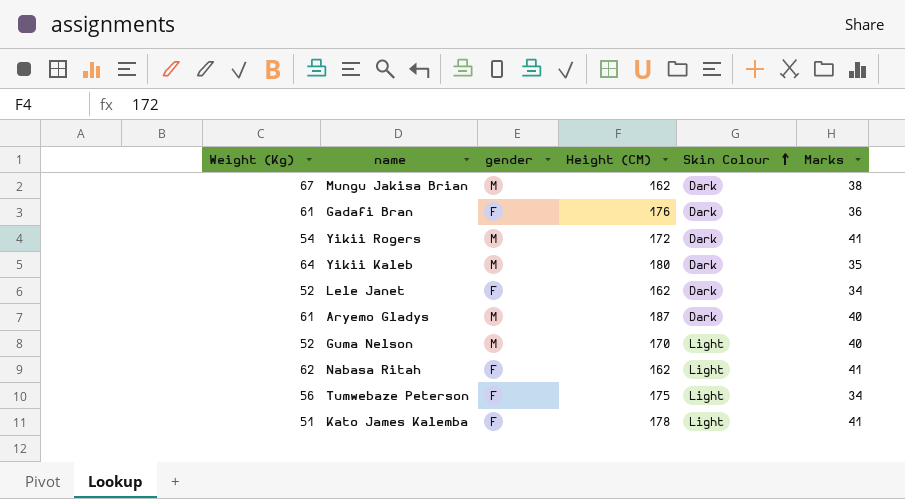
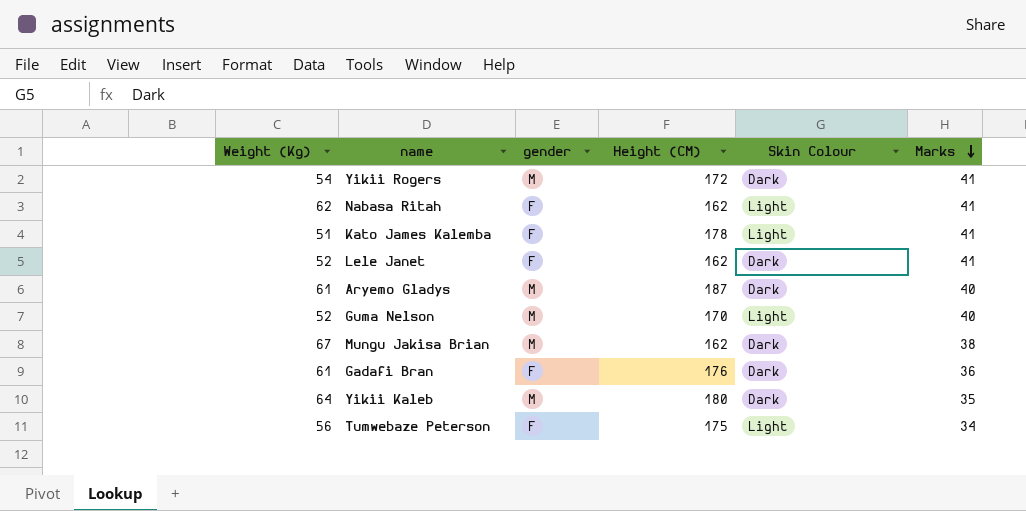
row order: Skin Colour ascending -> Marks descending
Lele Janet | Marks: 34 -> 41

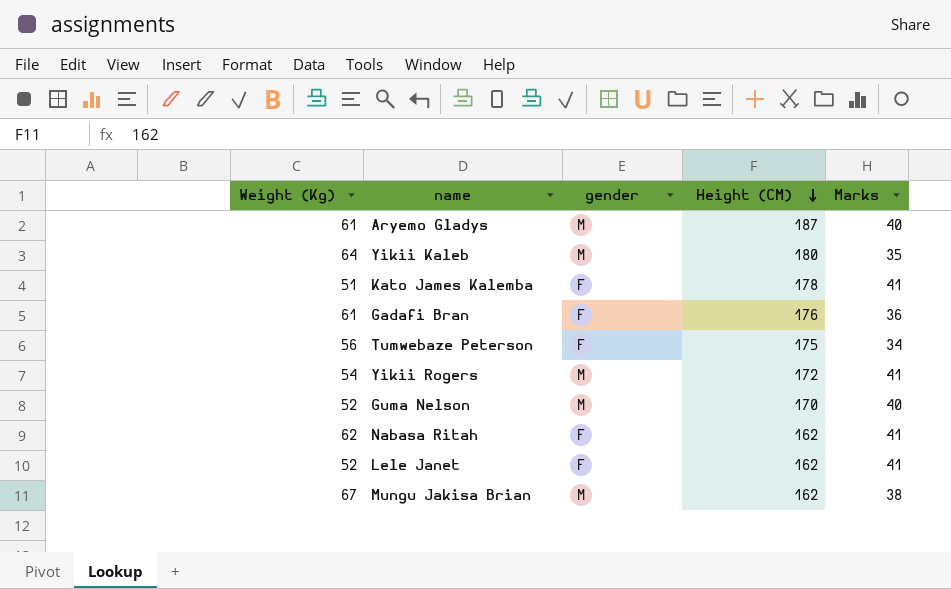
row order: Marks descending -> Height (CM) descending
column Skin Colour | position: 5 -> none

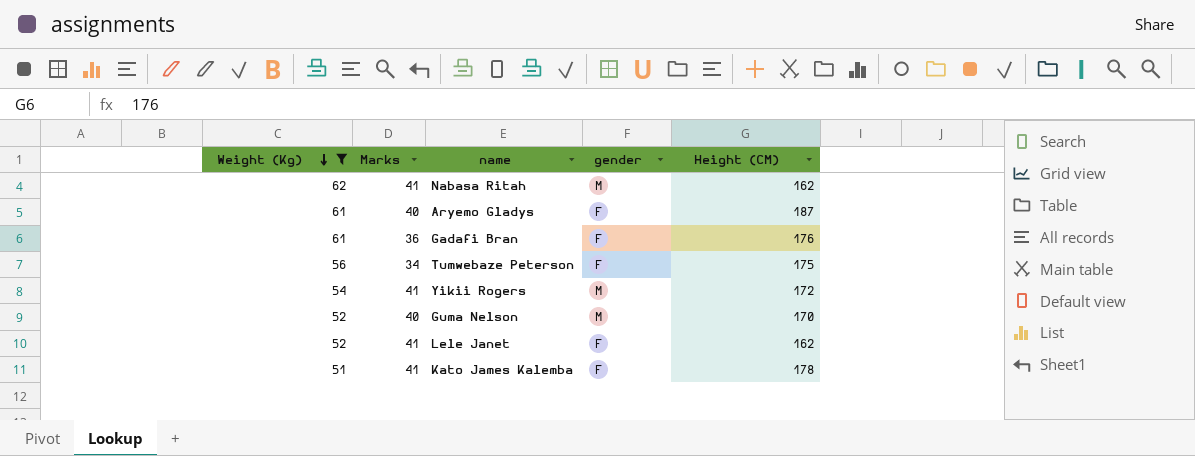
filter: none -> Weight (Kg) <= 62
row order: Height (CM) descending -> Weight (Kg) descending
column Marks | position: 5 -> 2
Nabasa Ritah | gender: F -> M
Aryemo Gladys | gender: M -> F

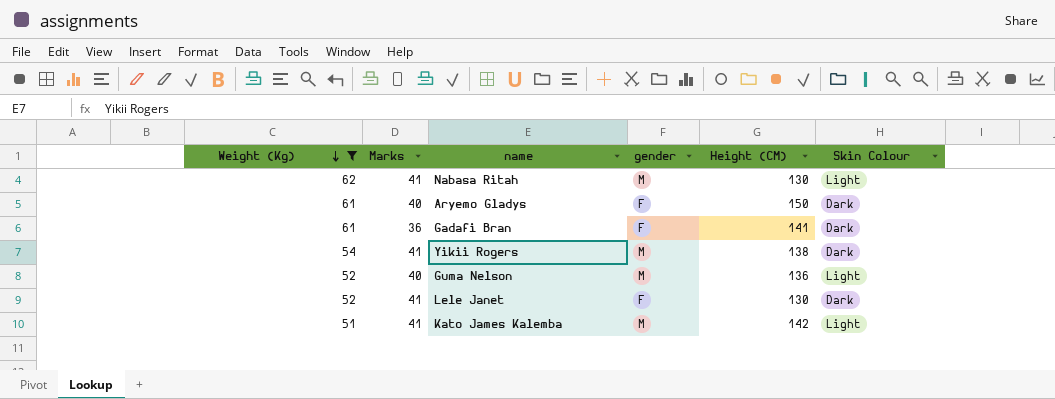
column Skin Colour | position: none -> 6
row Tumwebaze Peterson: 56 | 34 | F | 175 -> none
Nabasa Ritah | Height (CM): 162 -> 130
Aryemo Gladys | Height (CM): 187 -> 150
Gadafi Bran | Height (CM): 176 -> 141
Yikii Rogers | Height (CM): 172 -> 138
Guma Nelson | Height (CM): 170 -> 136
Lele Janet | Height (CM): 162 -> 130
Kato James Kalemba | gender: F -> M
Kato James Kalemba | Height (CM): 178 -> 142

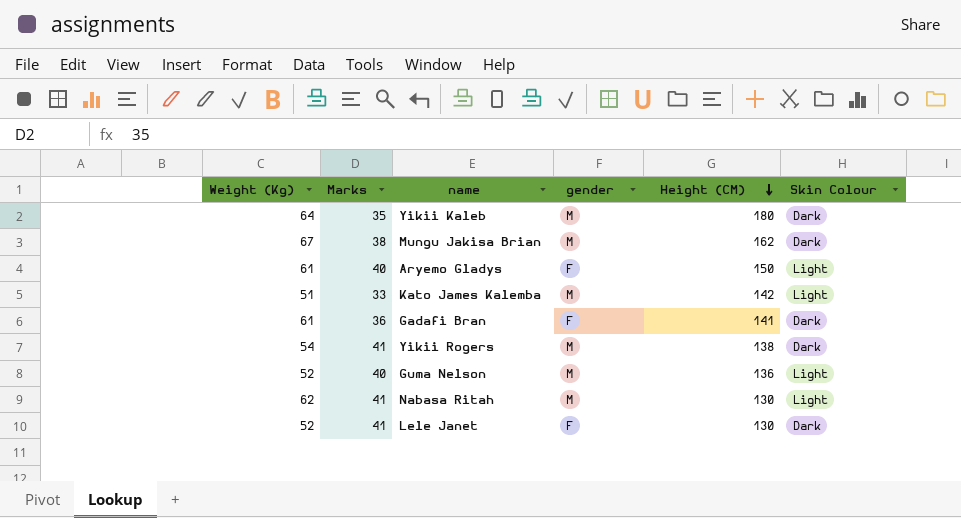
filter: Weight (Kg) <= 62 -> none
row order: Weight (Kg) descending -> Height (CM) descending
Aryemo Gladys | Skin Colour: Dark -> Light
Kato James Kalemba | Marks: 41 -> 33

